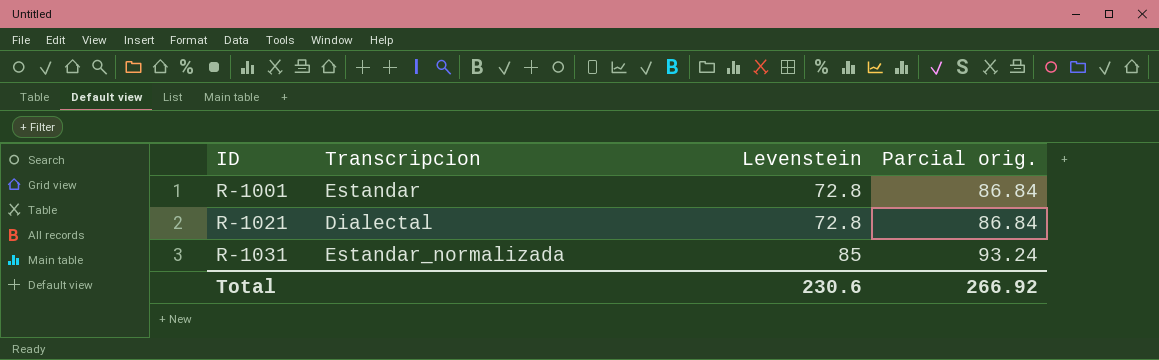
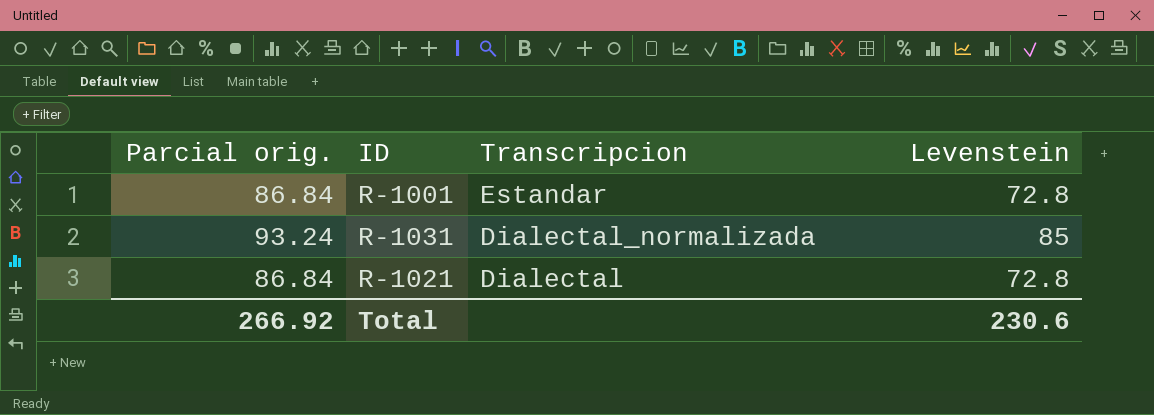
row order: ID ascending -> Transcripcion descending
column Parcial orig. | position: 4 -> 1
R-1031 | Transcripcion: Estandar_normalizada -> Dialectal_normalizada

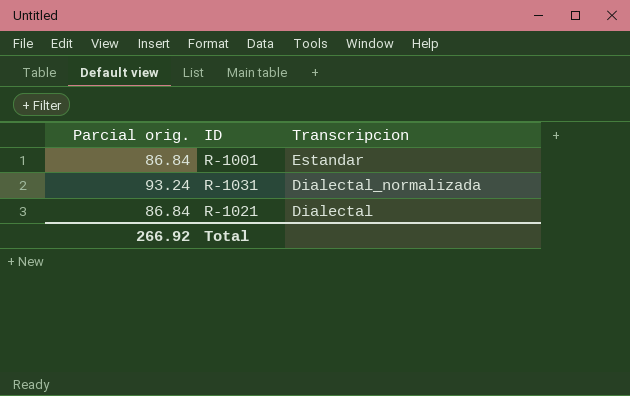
column Levenstein | position: 4 -> none

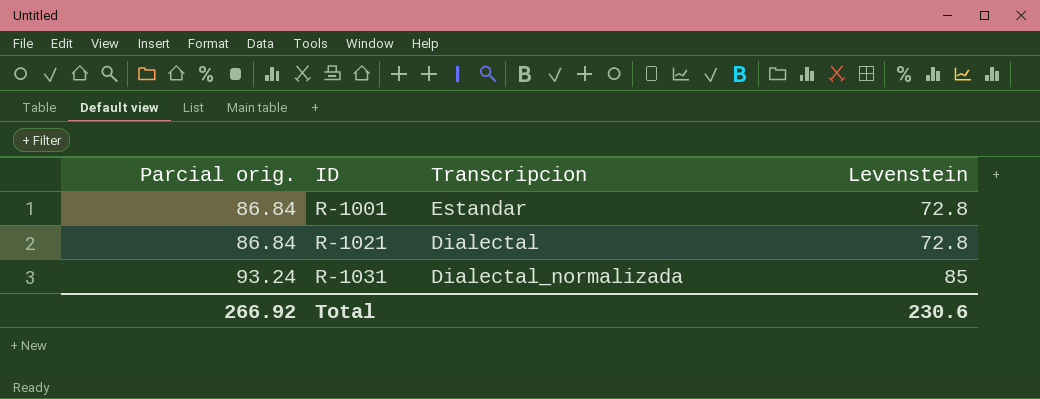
row order: Transcripcion descending -> Parcial orig. ascending
column Levenstein | position: none -> 4

